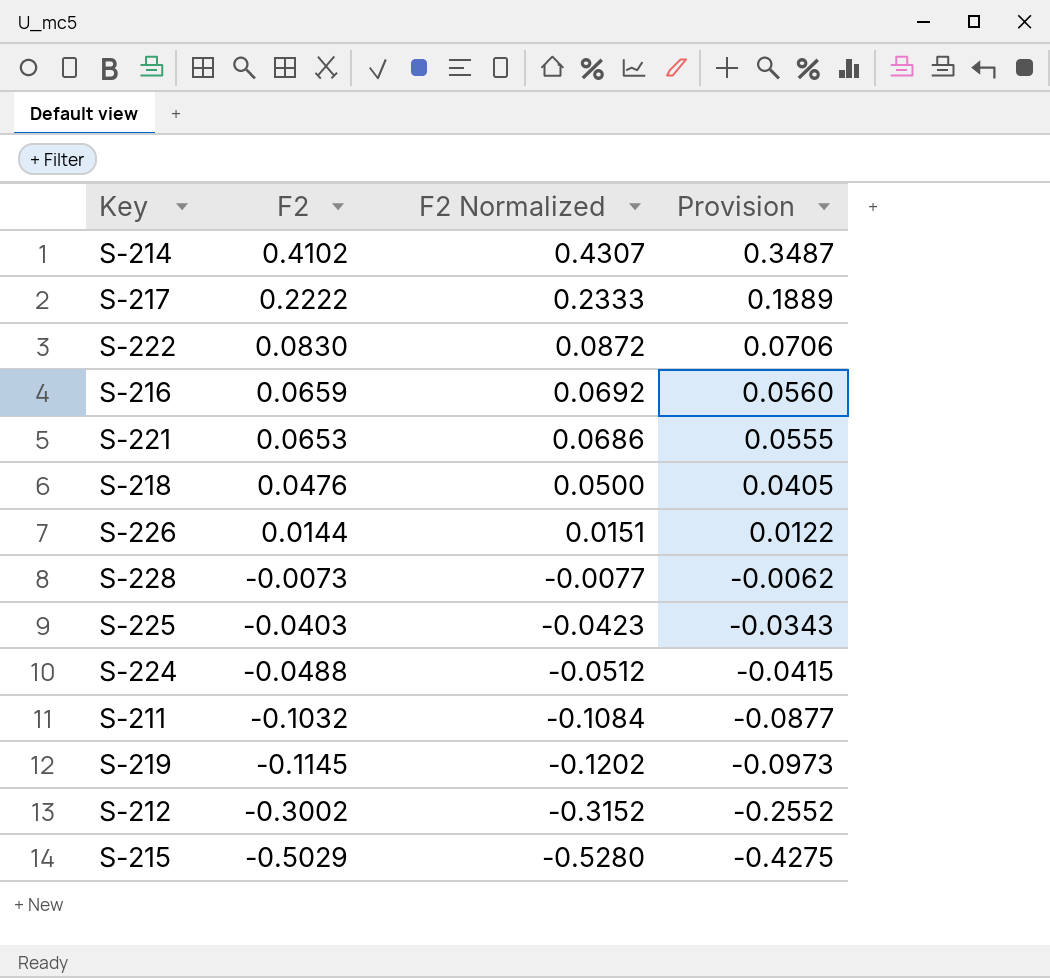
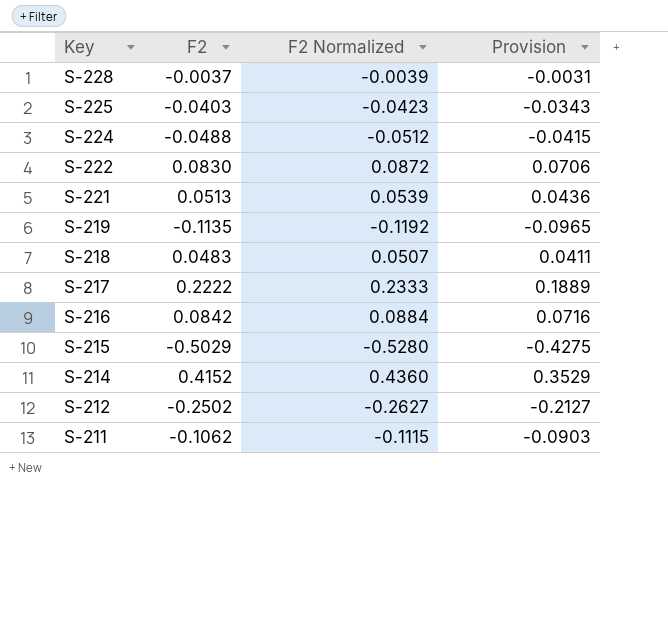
row order: F2 descending -> Key descending
row S-226: 0.0144 | 0.0151 | 0.0122 -> none
S-228 | F2: -0.0073 -> -0.0037
S-228 | F2 Normalized: -0.0077 -> -0.0039
S-228 | Provision: -0.0062 -> -0.0031
S-221 | F2: 0.0653 -> 0.0513
S-221 | F2 Normalized: 0.0686 -> 0.0539
S-221 | Provision: 0.0555 -> 0.0436
S-219 | F2: -0.1145 -> -0.1135
S-219 | F2 Normalized: -0.1202 -> -0.1192
S-219 | Provision: -0.0973 -> -0.0965
S-218 | F2: 0.0476 -> 0.0483
S-218 | F2 Normalized: 0.0500 -> 0.0507
S-218 | Provision: 0.0405 -> 0.0411
S-216 | F2: 0.0659 -> 0.0842
S-216 | F2 Normalized: 0.0692 -> 0.0884
S-216 | Provision: 0.0560 -> 0.0716
S-214 | F2: 0.4102 -> 0.4152
S-214 | F2 Normalized: 0.4307 -> 0.4360
S-214 | Provision: 0.3487 -> 0.3529
S-212 | F2: -0.3002 -> -0.2502
S-212 | F2 Normalized: -0.3152 -> -0.2627
S-212 | Provision: -0.2552 -> -0.2127
S-211 | F2: -0.1032 -> -0.1062
S-211 | F2 Normalized: -0.1084 -> -0.1115
S-211 | Provision: -0.0877 -> -0.0903

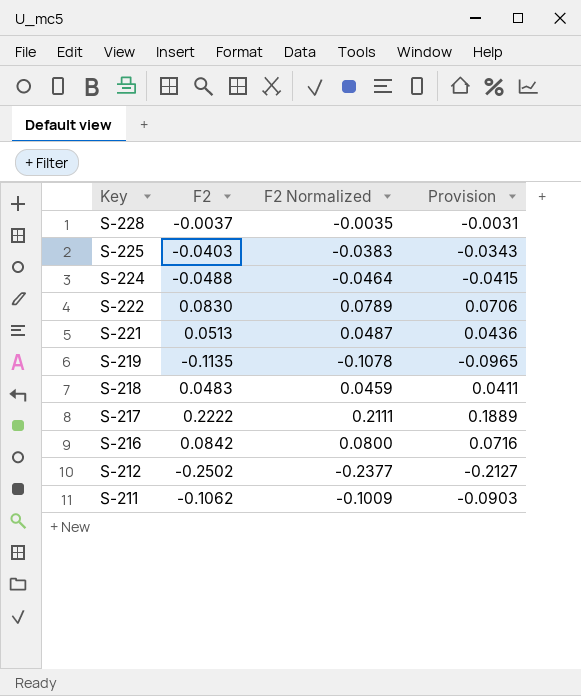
column F2 Normalized | formula: [F2] * 1.05 -> [F2] * 0.95
row S-215: -0.5029 | -0.5280 | -0.4275 -> none
row S-214: 0.4152 | 0.4360 | 0.3529 -> none

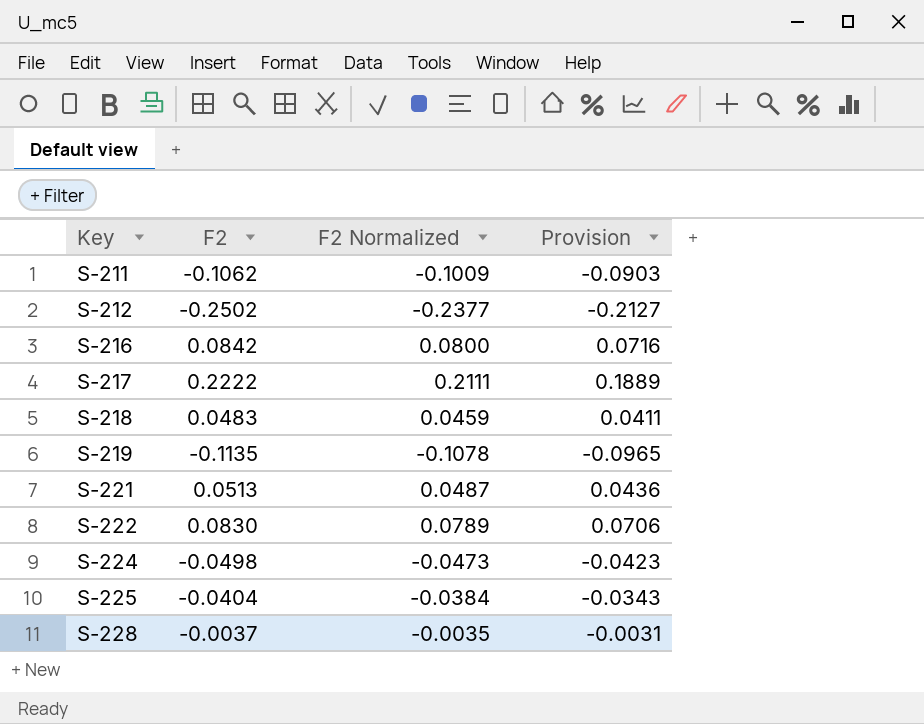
row order: Key descending -> Key ascending
S-224 | F2: -0.0488 -> -0.0498
S-224 | F2 Normalized: -0.0464 -> -0.0473
S-224 | Provision: -0.0415 -> -0.0423
S-225 | F2: -0.0403 -> -0.0404
S-225 | F2 Normalized: -0.0383 -> -0.0384

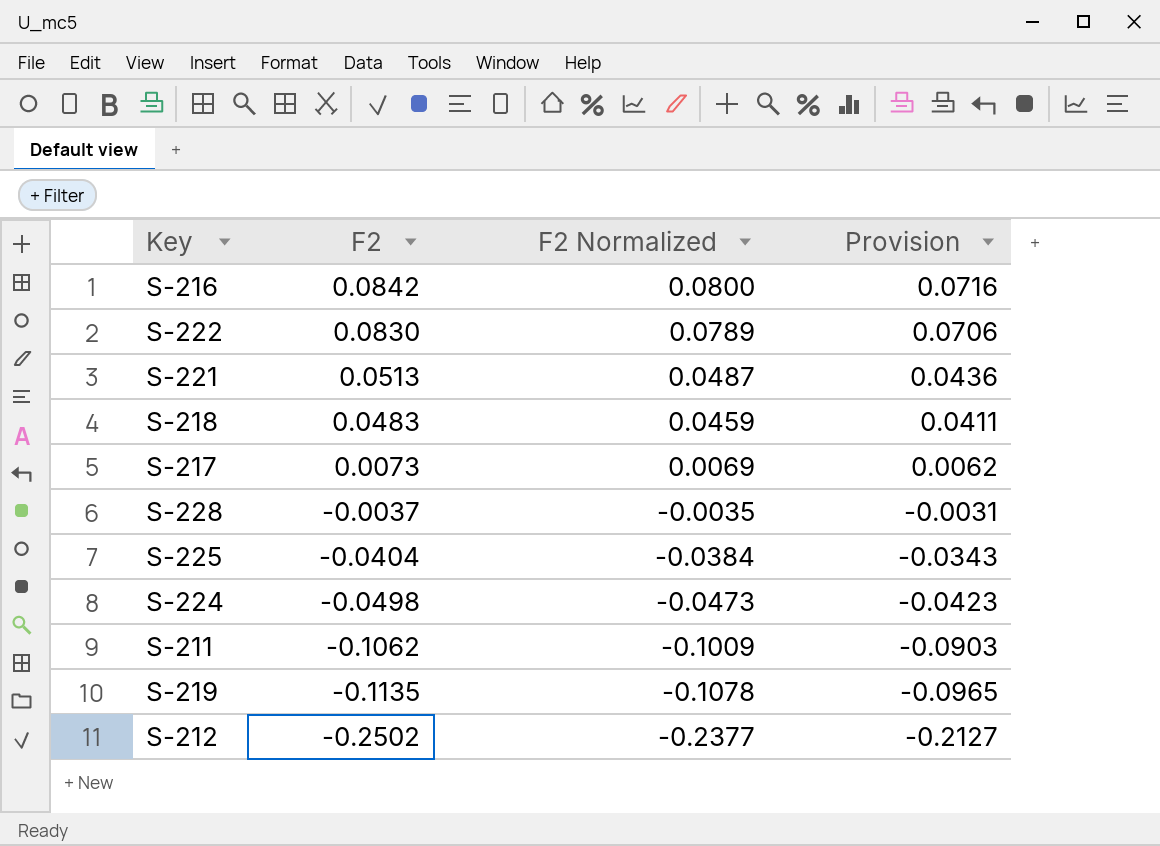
row order: Key ascending -> F2 descending
S-217 | F2: 0.2222 -> 0.0073
S-217 | F2 Normalized: 0.2111 -> 0.0069
S-217 | Provision: 0.1889 -> 0.0062

